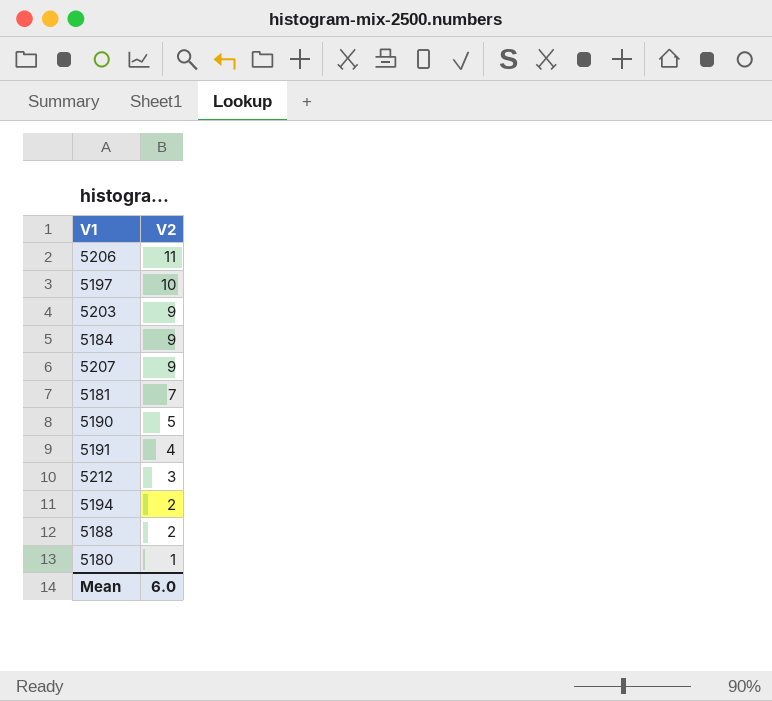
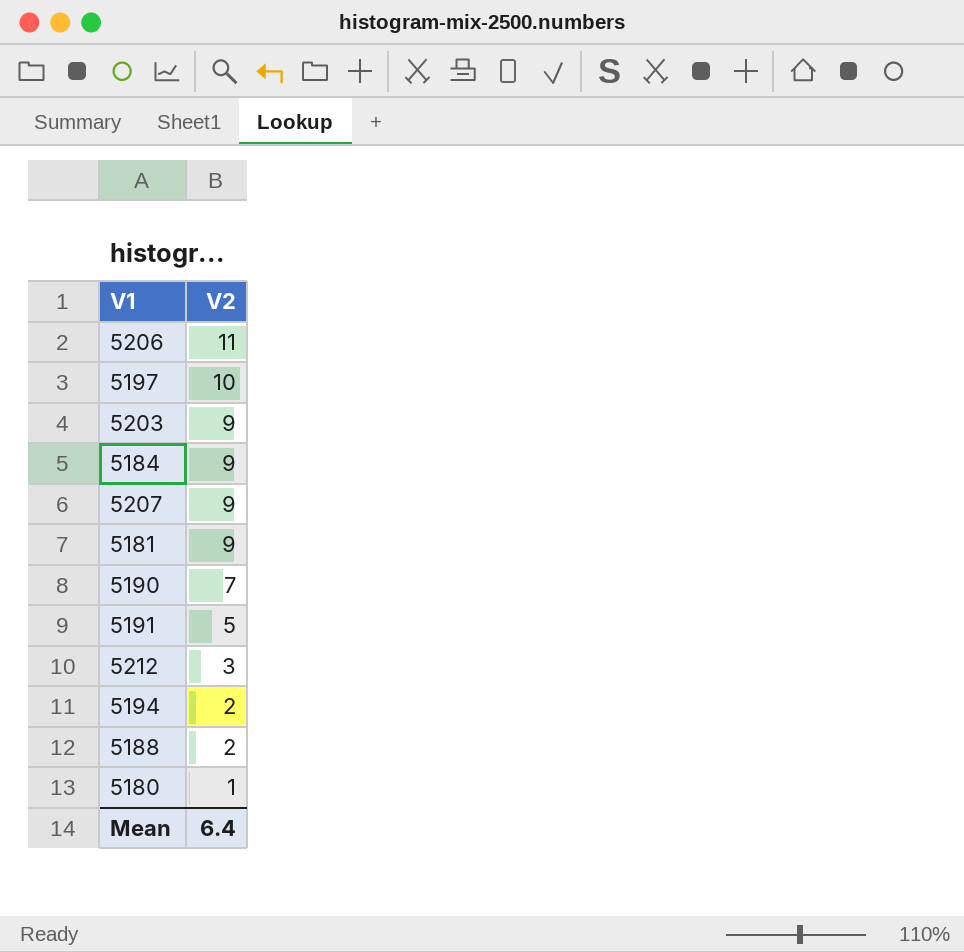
5181 | V2: 7 -> 9
5190 | V2: 5 -> 7
5191 | V2: 4 -> 5
Mean | V2: 6.0 -> 6.4

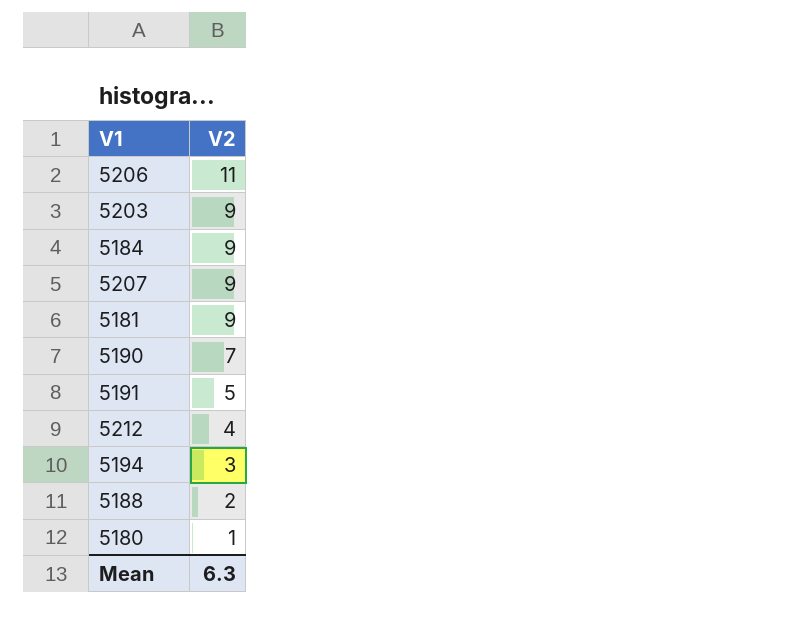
row 5197: 10 -> none
5212 | V2: 3 -> 4
5194 | V2: 2 -> 3
Mean | V2: 6.4 -> 6.3

